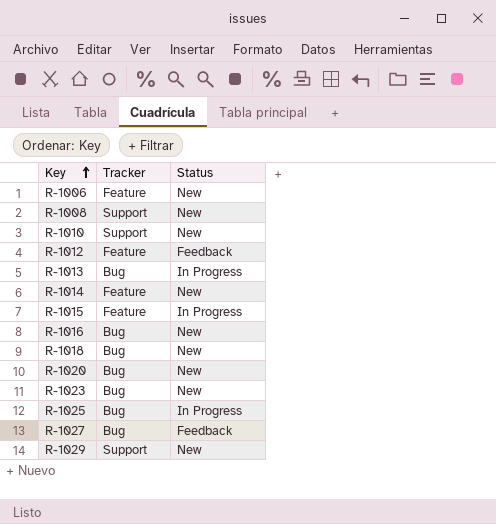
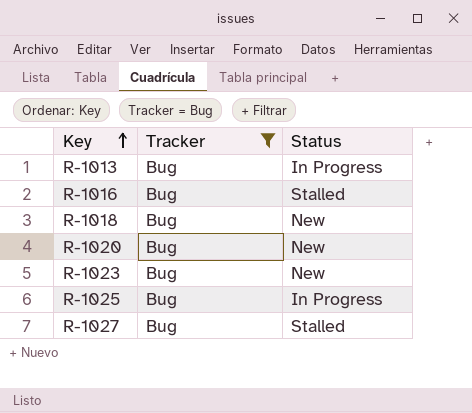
filter: none -> Tracker = Bug
R-1016 | Status: New -> Stalled
R-1027 | Status: Feedback -> Stalled

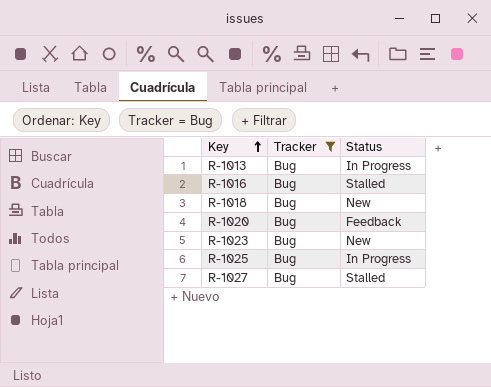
R-1020 | Status: New -> Feedback

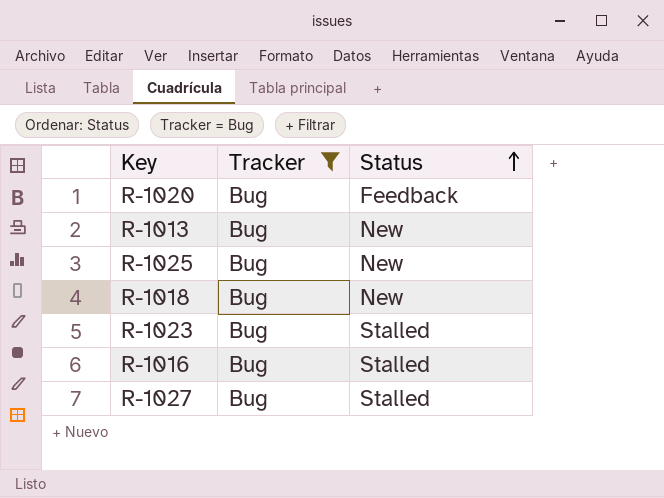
row order: Key ascending -> Status ascending
R-1013 | Status: In Progress -> New
R-1025 | Status: In Progress -> New
R-1023 | Status: New -> Stalled

